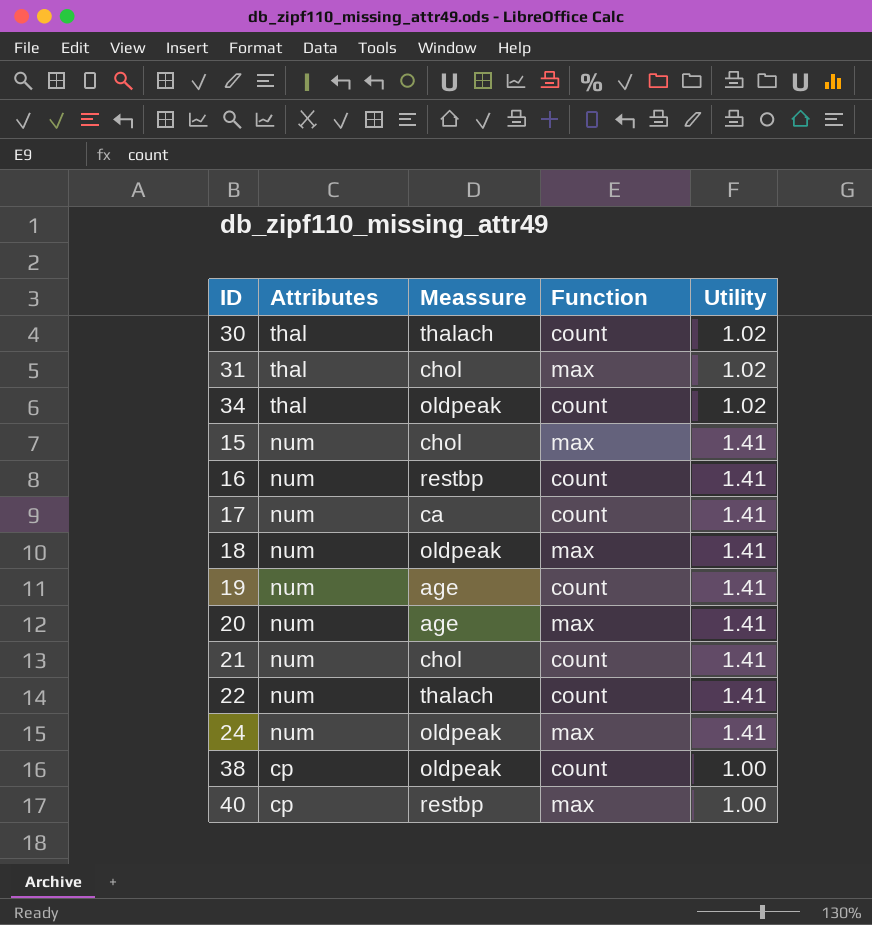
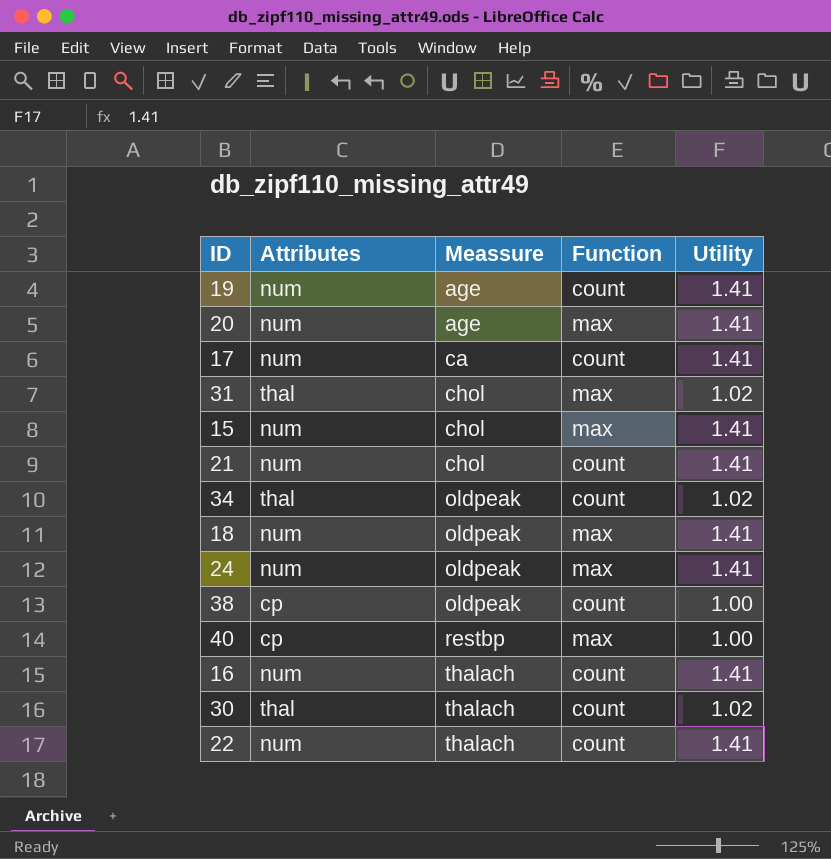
row order: Attributes descending -> Meassure ascending
16 | Meassure: restbp -> thalach

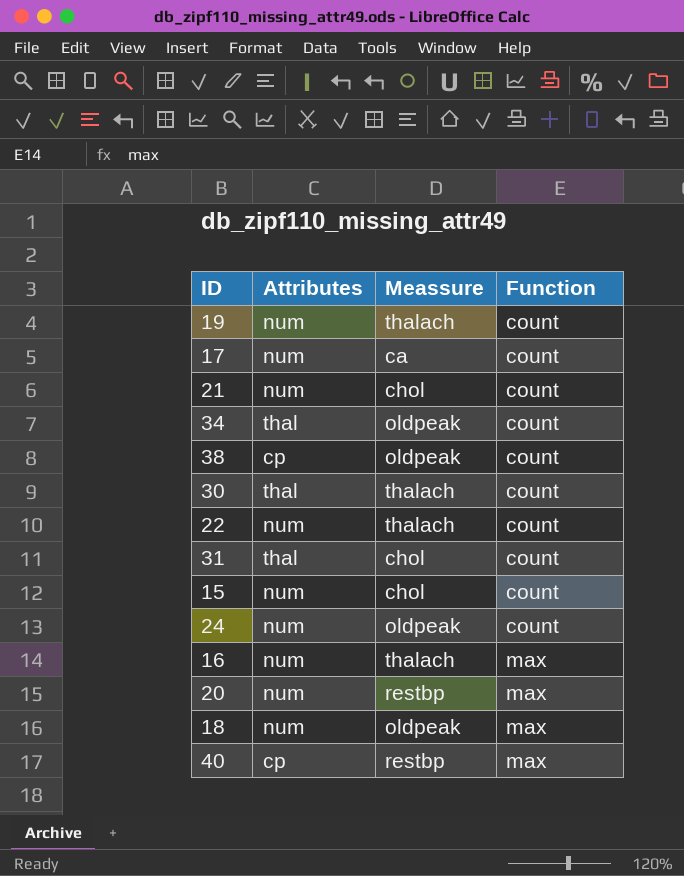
row order: Meassure ascending -> Function ascending
column Utility | position: 5 -> none
19 | Meassure: age -> thalach
31 | Function: max -> count
15 | Function: max -> count
24 | Function: max -> count
16 | Function: count -> max
20 | Meassure: age -> restbp

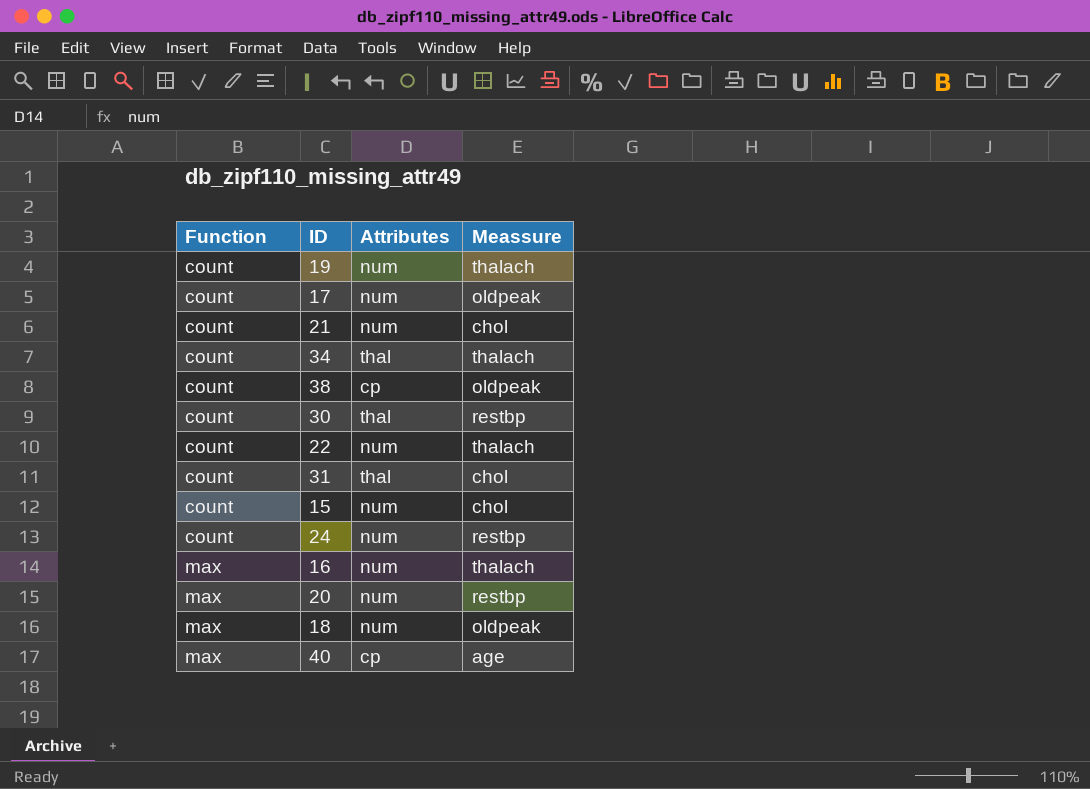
column Function | position: 4 -> 1
17 | Meassure: ca -> oldpeak
34 | Meassure: oldpeak -> thalach
30 | Meassure: thalach -> restbp
24 | Meassure: oldpeak -> restbp
40 | Meassure: restbp -> age

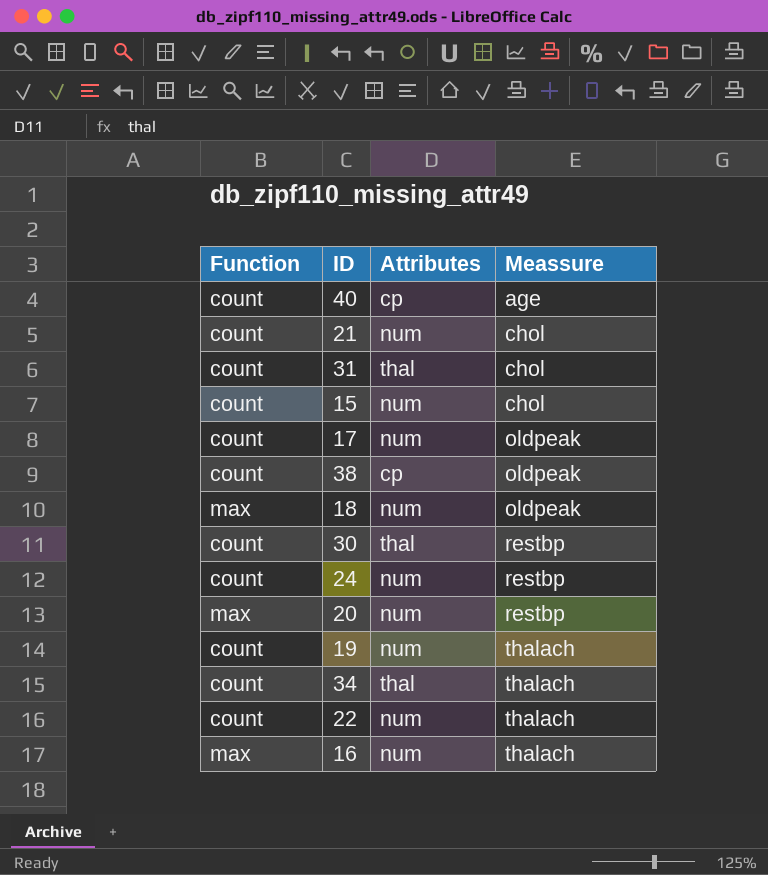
row order: Function ascending -> Meassure ascending
40 | Function: max -> count

